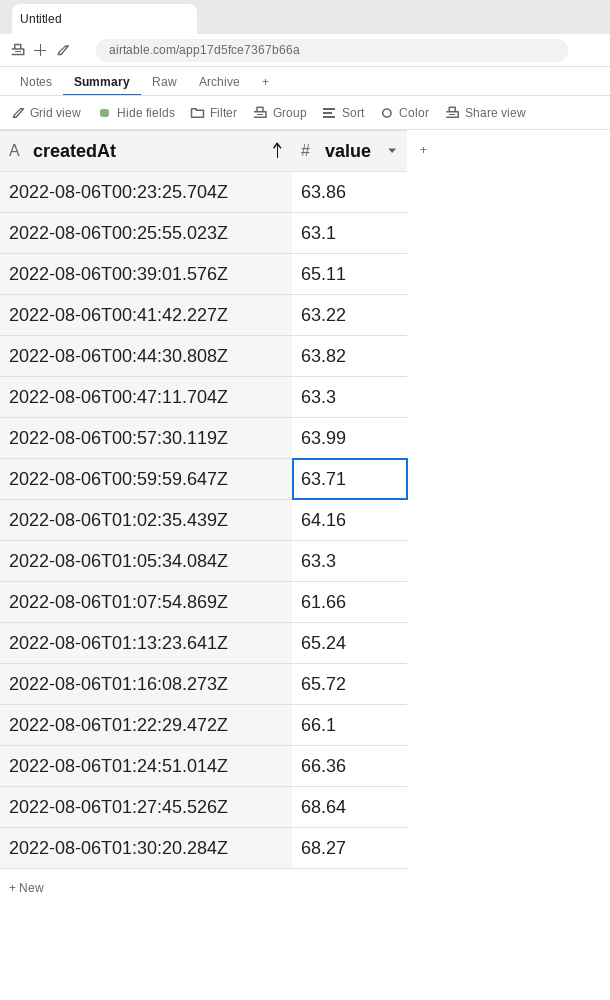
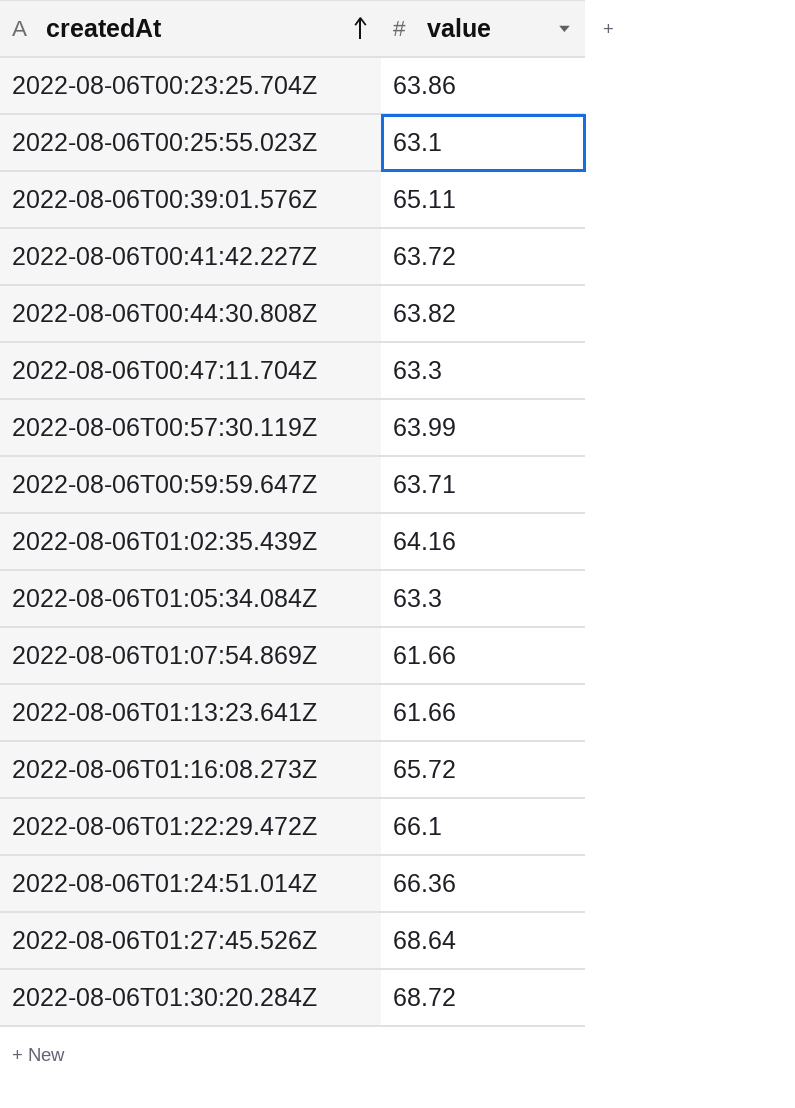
2022-08-06T00:41:42.227Z | value: 63.22 -> 63.72
2022-08-06T01:13:23.641Z | value: 65.24 -> 61.66
2022-08-06T01:30:20.284Z | value: 68.27 -> 68.72

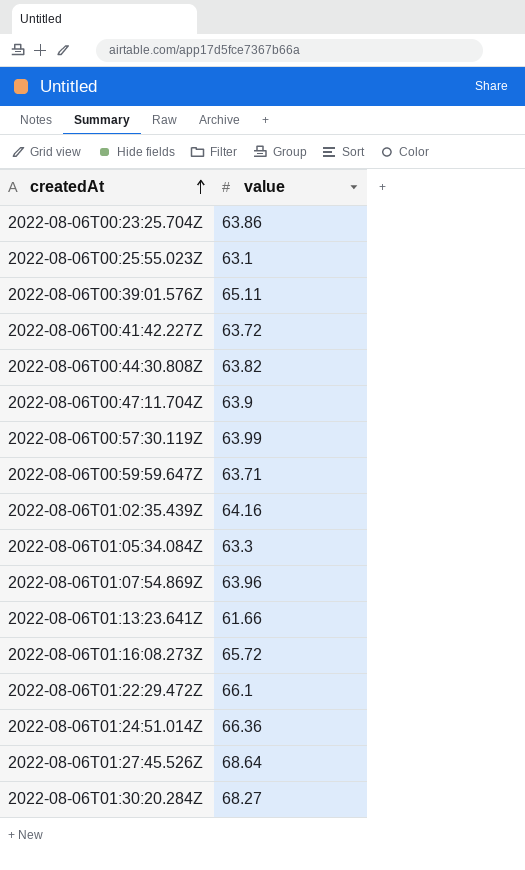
2022-08-06T00:47:11.704Z | value: 63.3 -> 63.9
2022-08-06T01:07:54.869Z | value: 61.66 -> 63.96
2022-08-06T01:30:20.284Z | value: 68.72 -> 68.27

